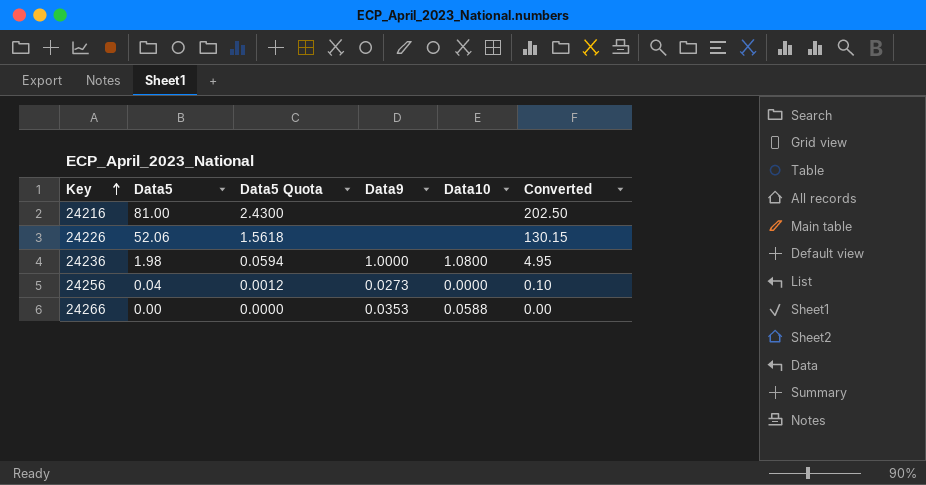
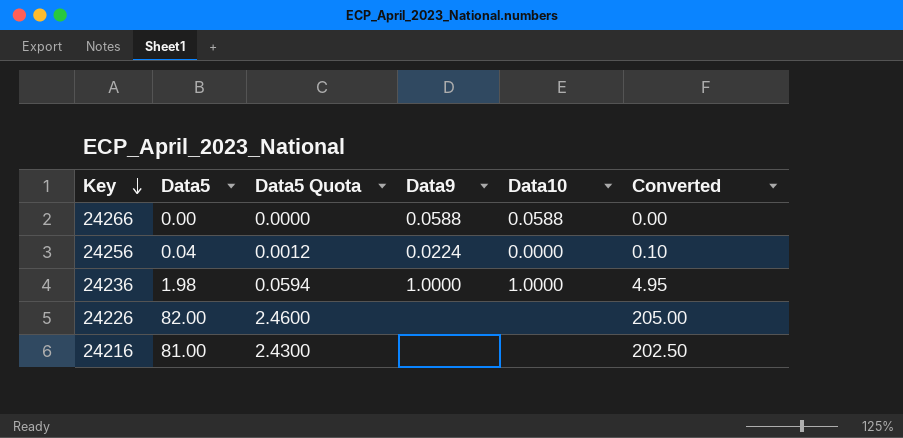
row order: Key ascending -> Key descending
24266 | Data9: 0.0353 -> 0.0588
24256 | Data9: 0.0273 -> 0.0224
24236 | Data10: 1.0800 -> 1.0000
24226 | Data5: 52.06 -> 82.00
24226 | Data5 Quota: 1.5618 -> 2.4600
24226 | Converted: 130.15 -> 205.00

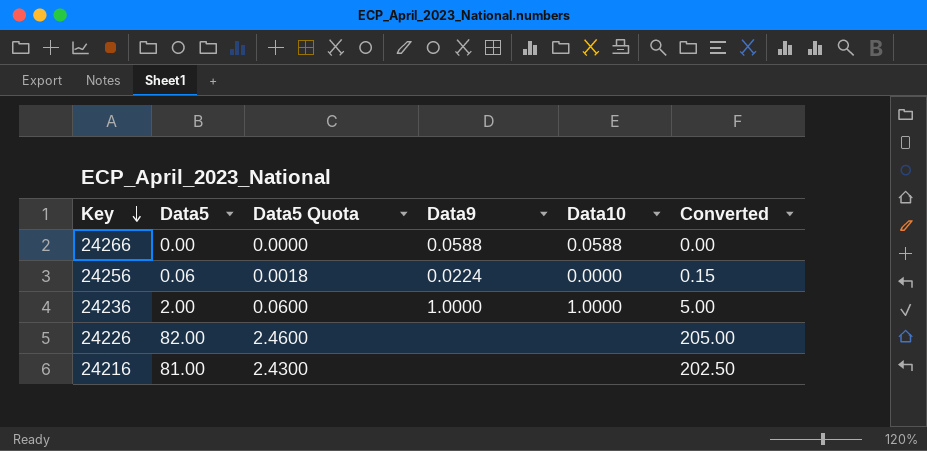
24256 | Data5: 0.04 -> 0.06
24256 | Data5 Quota: 0.0012 -> 0.0018
24256 | Converted: 0.10 -> 0.15
24236 | Data5: 1.98 -> 2.00
24236 | Data5 Quota: 0.0594 -> 0.0600
24236 | Converted: 4.95 -> 5.00

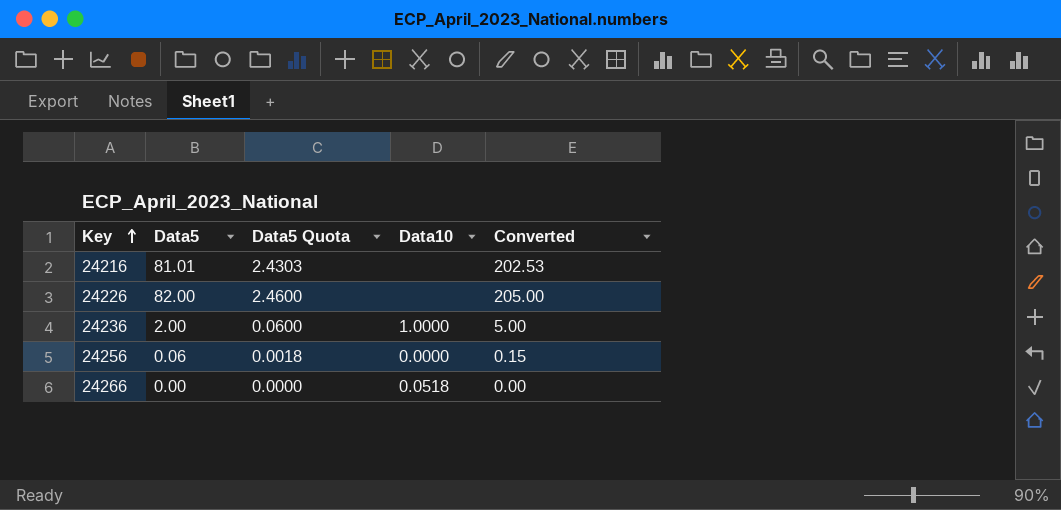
row order: Key descending -> Key ascending
column Data9 | position: 4 -> none
24216 | Data5: 81.00 -> 81.01
24216 | Data5 Quota: 2.4300 -> 2.4303
24216 | Converted: 202.50 -> 202.53
24266 | Data10: 0.0588 -> 0.0518

